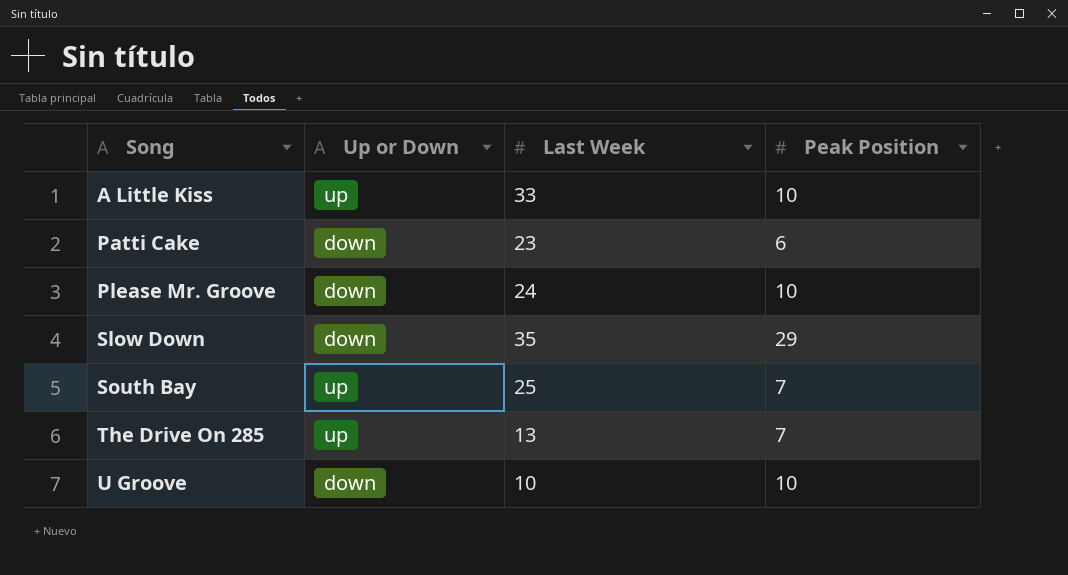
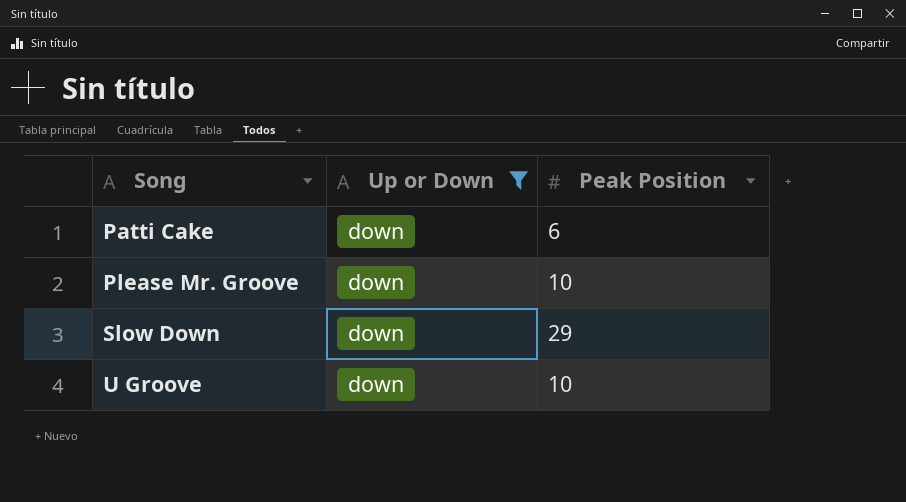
filter: none -> Up or Down = down
column Last Week | position: 3 -> none

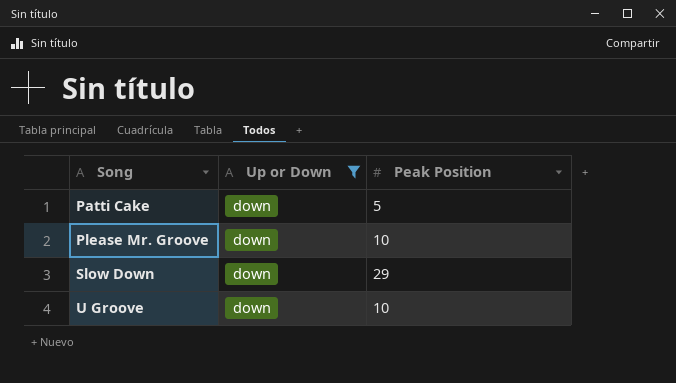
Patti Cake | Peak Position: 6 -> 5

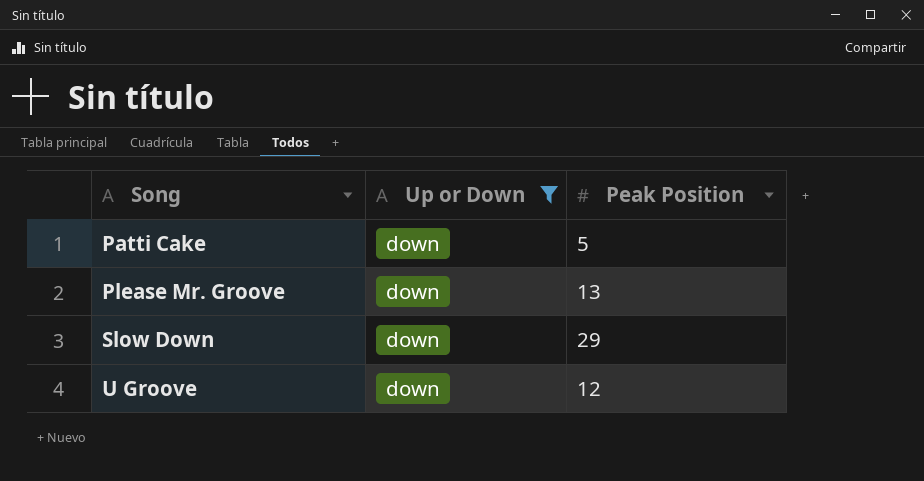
Please Mr. Groove | Peak Position: 10 -> 13
U Groove | Peak Position: 10 -> 12

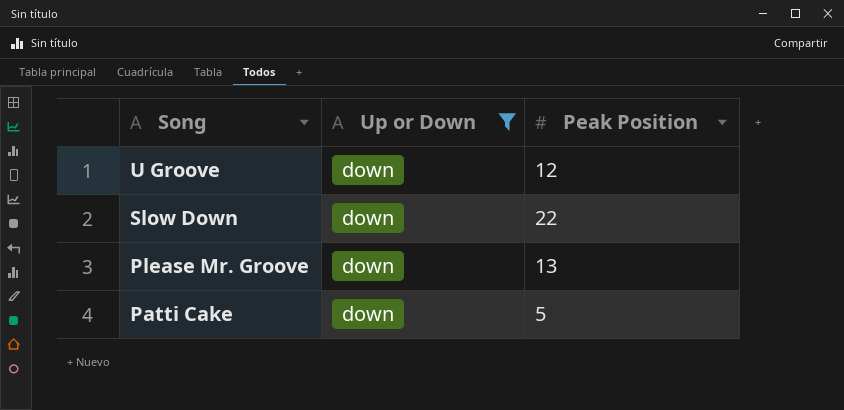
row order: Song ascending -> Song descending
Slow Down | Peak Position: 29 -> 22

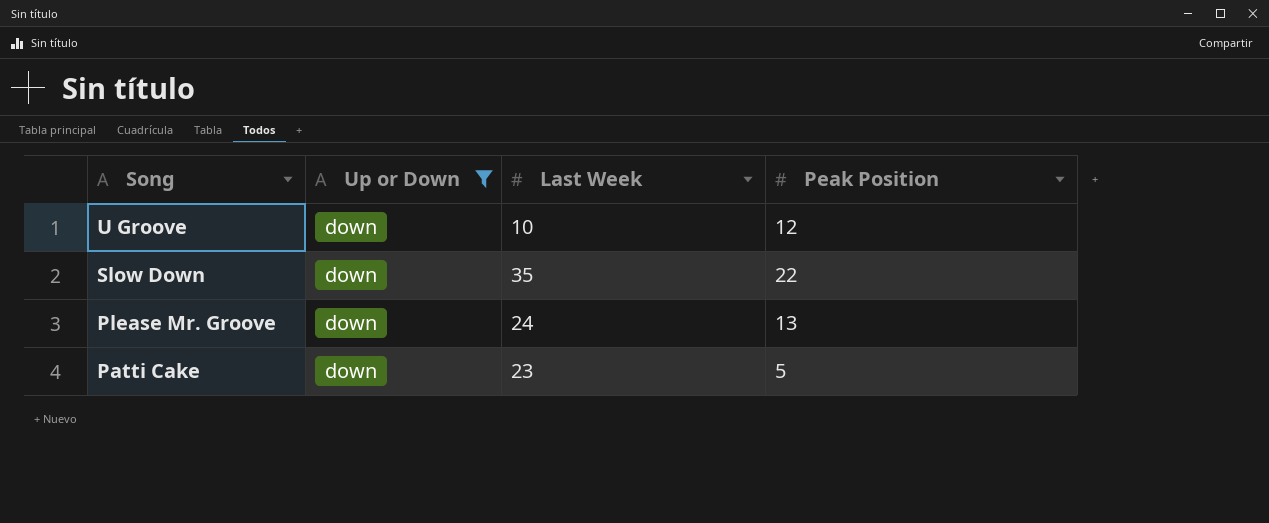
column Last Week | position: none -> 3

